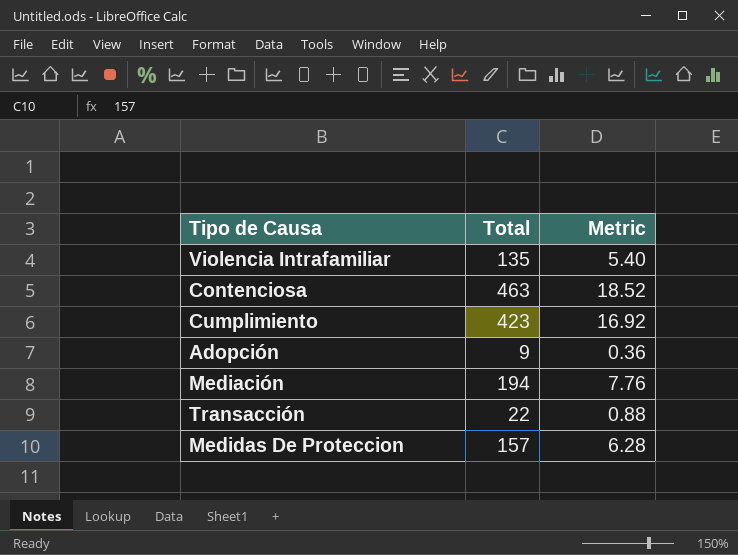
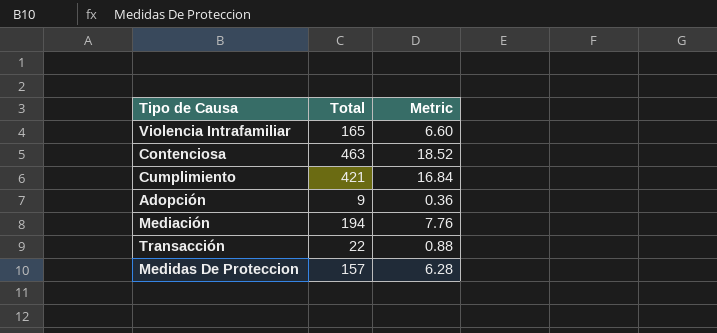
Violencia Intrafamiliar | Total: 135 -> 165
Violencia Intrafamiliar | Metric: 5.40 -> 6.60
Cumplimiento | Total: 423 -> 421
Cumplimiento | Metric: 16.92 -> 16.84

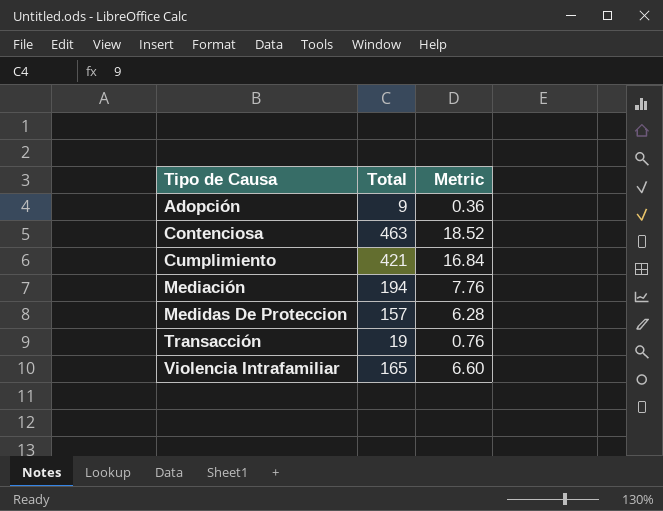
row order: none -> Tipo de Causa ascending
Transacción | Total: 22 -> 19
Transacción | Metric: 0.88 -> 0.76

